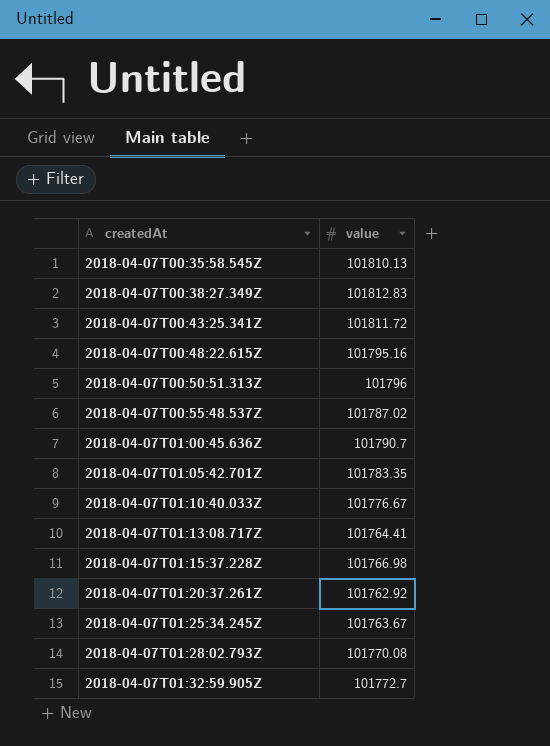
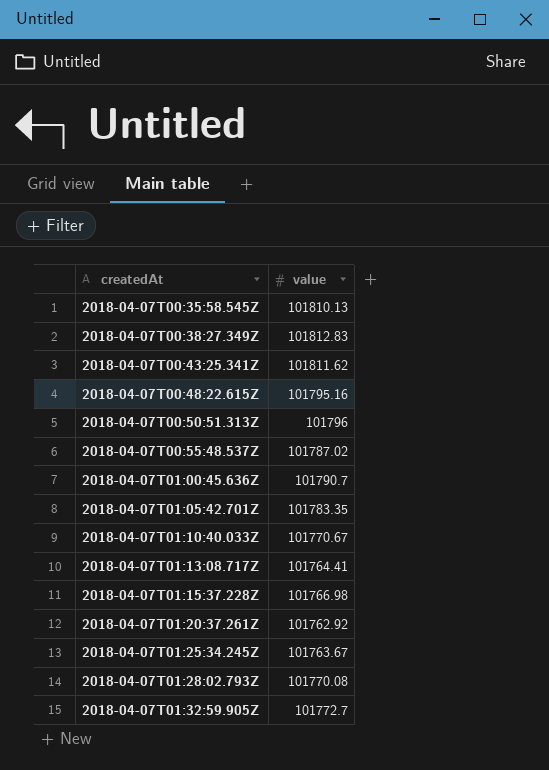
2018-04-07T00:43:25.341Z | value: 101811.72 -> 101811.62
2018-04-07T01:10:40.033Z | value: 101776.67 -> 101770.67

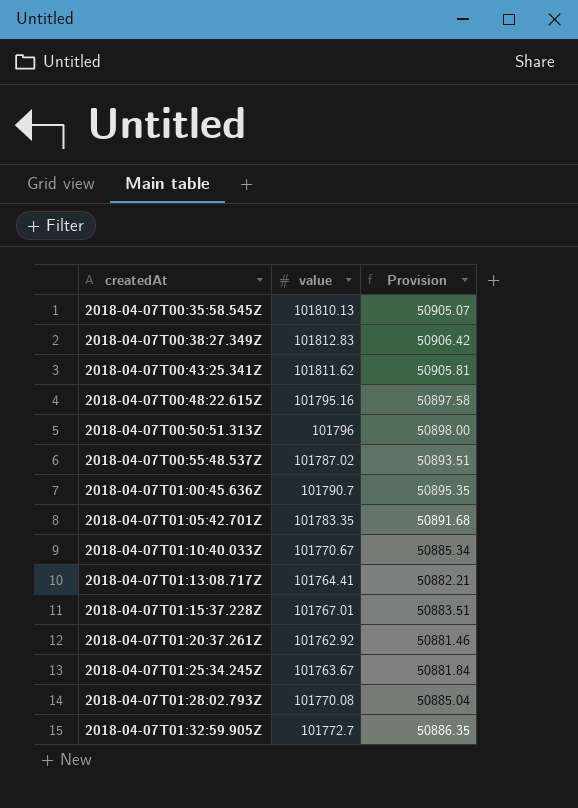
column Provision | formula: none -> [value] * 0.5
2018-04-07T01:15:37.228Z | value: 101766.98 -> 101767.01

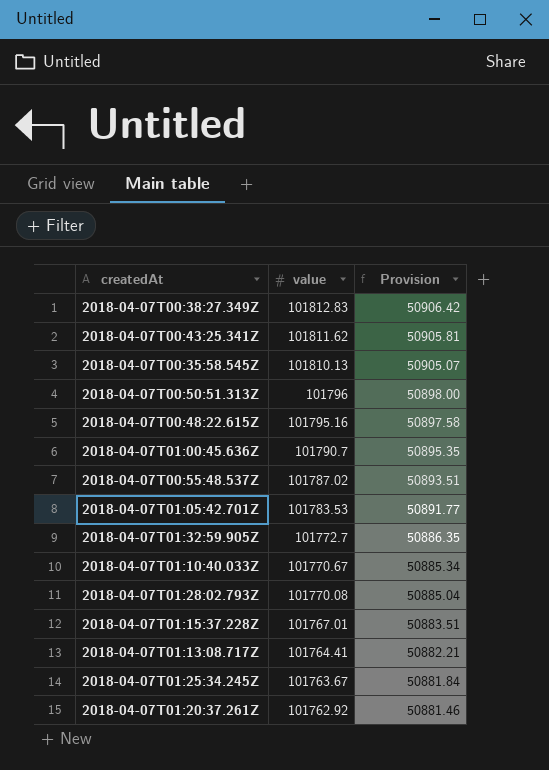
row order: createdAt ascending -> value descending
2018-04-07T01:05:42.701Z | value: 101783.35 -> 101783.53
2018-04-07T01:05:42.701Z | Provision: 50891.68 -> 50891.77

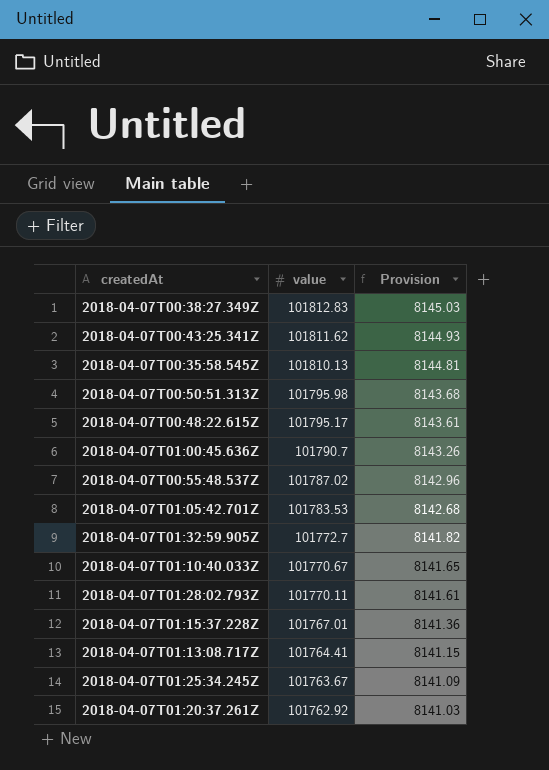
column Provision | formula: [value] * 0.5 -> [value] * 0.08
2018-04-07T00:50:51.313Z | value: 101796 -> 101795.98
2018-04-07T00:48:22.615Z | value: 101795.16 -> 101795.17
2018-04-07T01:28:02.793Z | value: 101770.08 -> 101770.11

